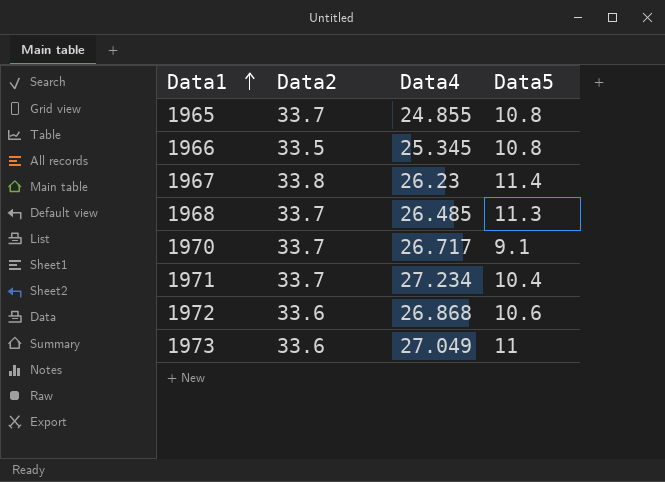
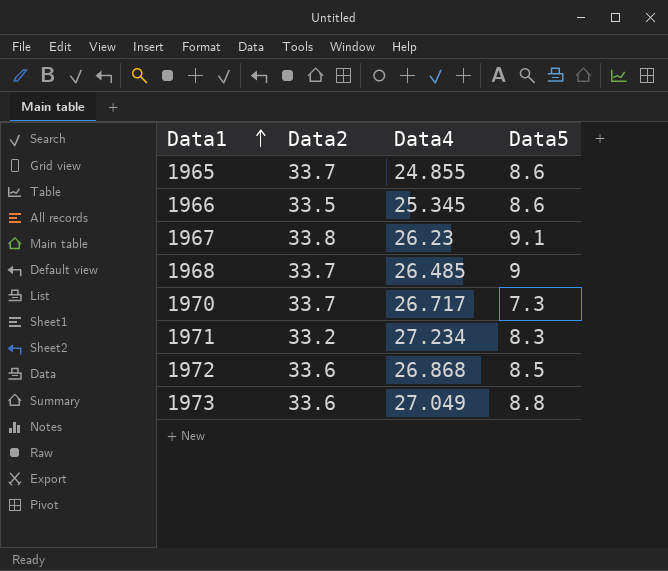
1965 | Data5: 10.8 -> 8.6
1966 | Data5: 10.8 -> 8.6
1967 | Data5: 11.4 -> 9.1
1968 | Data5: 11.3 -> 9
1970 | Data5: 9.1 -> 7.3
1971 | Data2: 33.7 -> 33.2
1971 | Data5: 10.4 -> 8.3
1972 | Data5: 10.6 -> 8.5
1973 | Data5: 11 -> 8.8

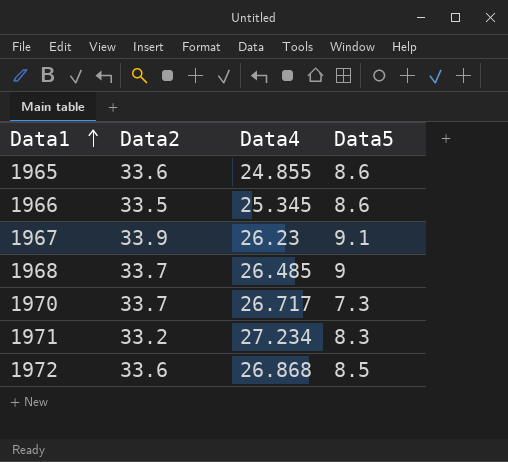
row 1973: 33.6 | 27.049 | 8.8 -> none
1965 | Data2: 33.7 -> 33.6
1967 | Data2: 33.8 -> 33.9

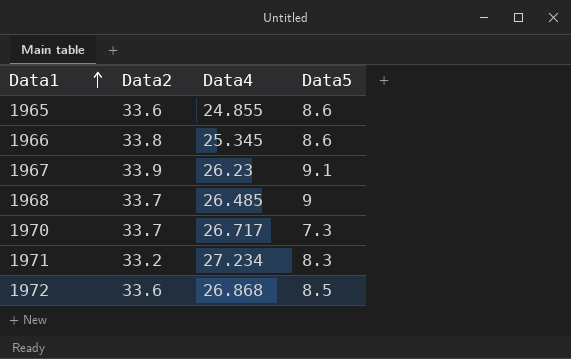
1966 | Data2: 33.5 -> 33.8

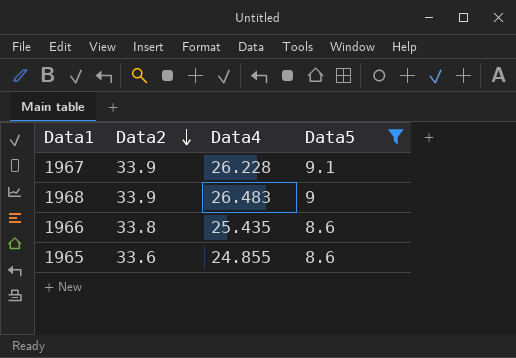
filter: none -> Data5 >= 8.6
row order: Data1 ascending -> Data2 descending
1967 | Data4: 26.23 -> 26.228
1968 | Data2: 33.7 -> 33.9
1968 | Data4: 26.485 -> 26.483
1966 | Data4: 25.345 -> 25.435

